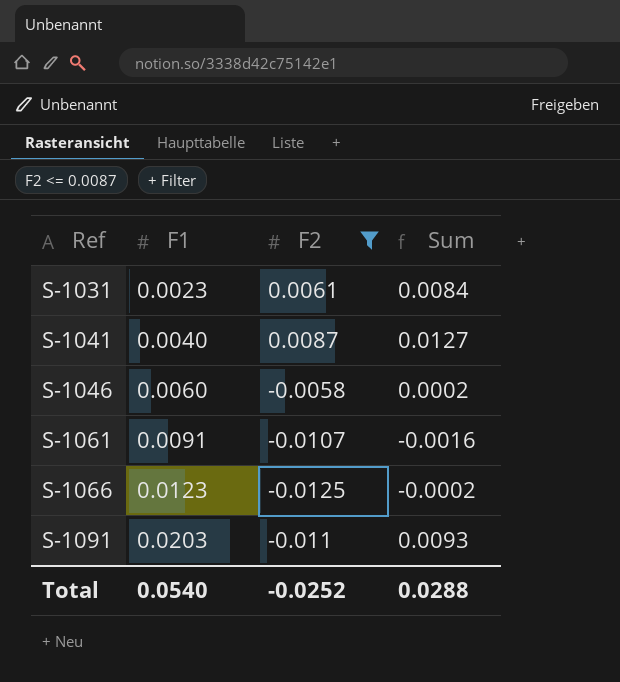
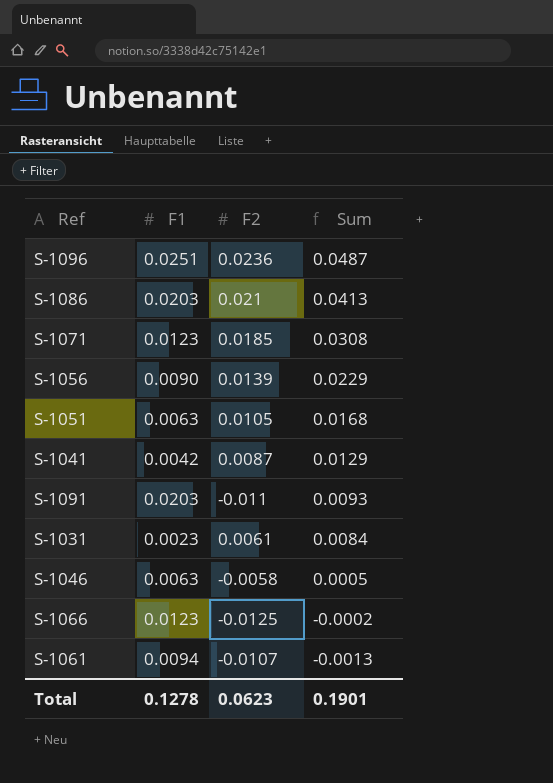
filter: F2 <= 0.0087 -> none
row order: Ref ascending -> Sum descending
S-1041 | F1: 0.0040 -> 0.0042
S-1041 | Sum: 0.0127 -> 0.0129
S-1046 | F1: 0.0060 -> 0.0063
S-1046 | Sum: 0.0002 -> 0.0005
S-1061 | F1: 0.0091 -> 0.0094
S-1061 | Sum: -0.0016 -> -0.0013
Total | F1: 0.0540 -> 0.1278
Total | F2: -0.0252 -> 0.0623
Total | Sum: 0.0288 -> 0.1901

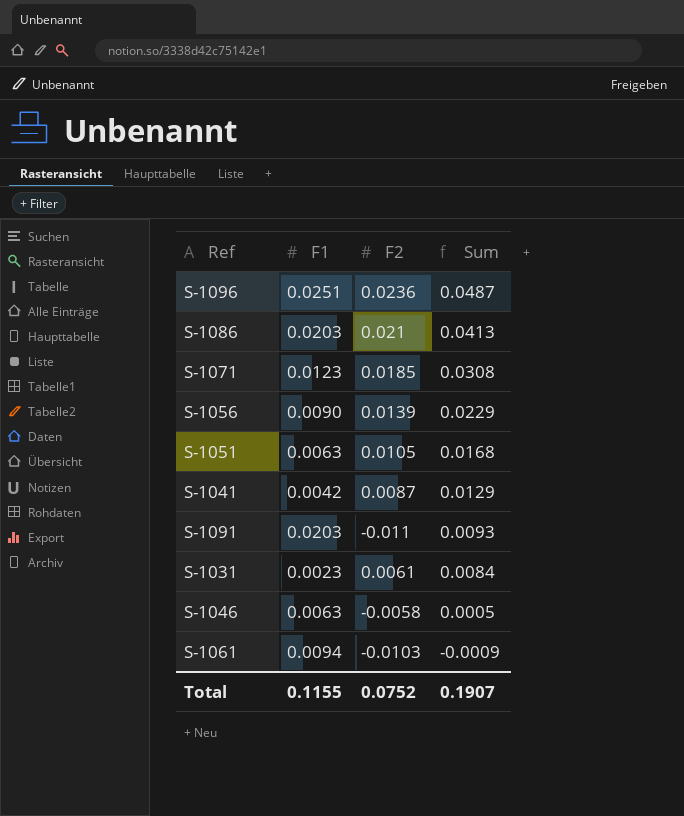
row S-1066: 0.0123 | -0.0125 | -0.0002 -> none
S-1061 | F2: -0.0107 -> -0.0103
S-1061 | Sum: -0.0013 -> -0.0009
Total | F1: 0.1278 -> 0.1155
Total | F2: 0.0623 -> 0.0752
Total | Sum: 0.1901 -> 0.1907

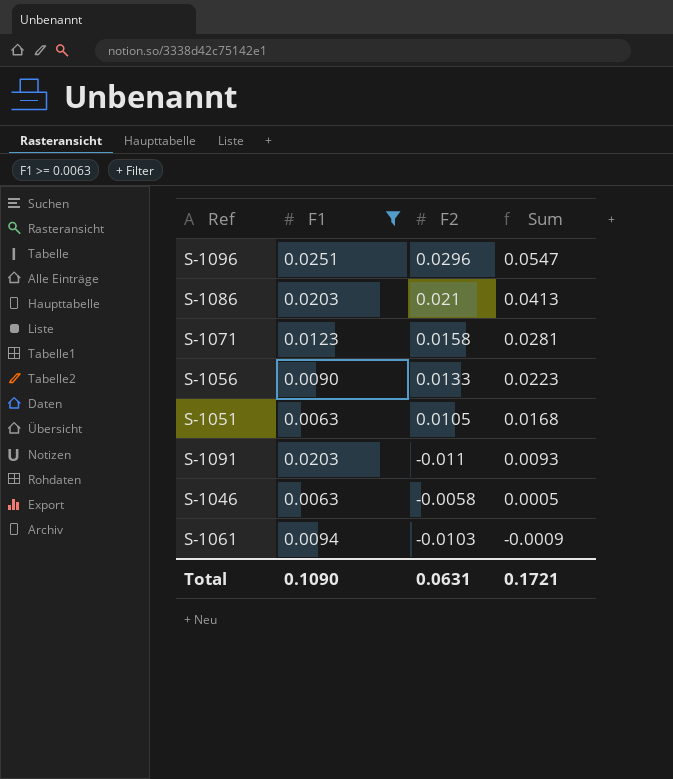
filter: none -> F1 >= 0.0063
S-1096 | F2: 0.0236 -> 0.0296
S-1096 | Sum: 0.0487 -> 0.0547
S-1071 | F2: 0.0185 -> 0.0158
S-1071 | Sum: 0.0308 -> 0.0281
S-1056 | F2: 0.0139 -> 0.0133
S-1056 | Sum: 0.0229 -> 0.0223
Total | F1: 0.1155 -> 0.1090
Total | F2: 0.0752 -> 0.0631
Total | Sum: 0.1907 -> 0.1721

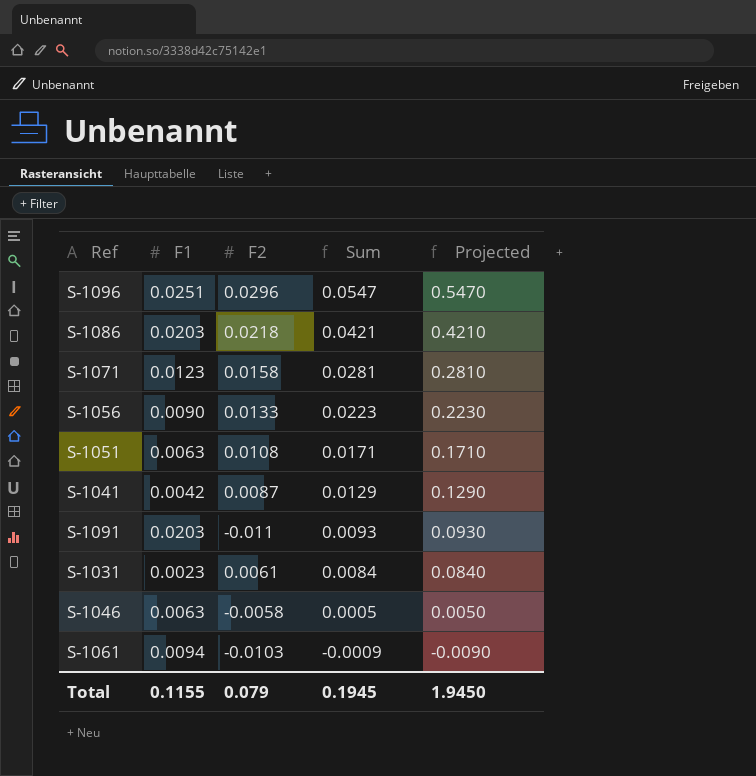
filter: F1 >= 0.0063 -> none
column Projected | formula: none -> [Sum] * 10
S-1086 | F2: 0.021 -> 0.0218
S-1086 | Sum: 0.0413 -> 0.0421
S-1051 | F2: 0.0105 -> 0.0108
S-1051 | Sum: 0.0168 -> 0.0171
Total | F1: 0.1090 -> 0.1155
Total | F2: 0.0631 -> 0.079
Total | Sum: 0.1721 -> 0.1945

